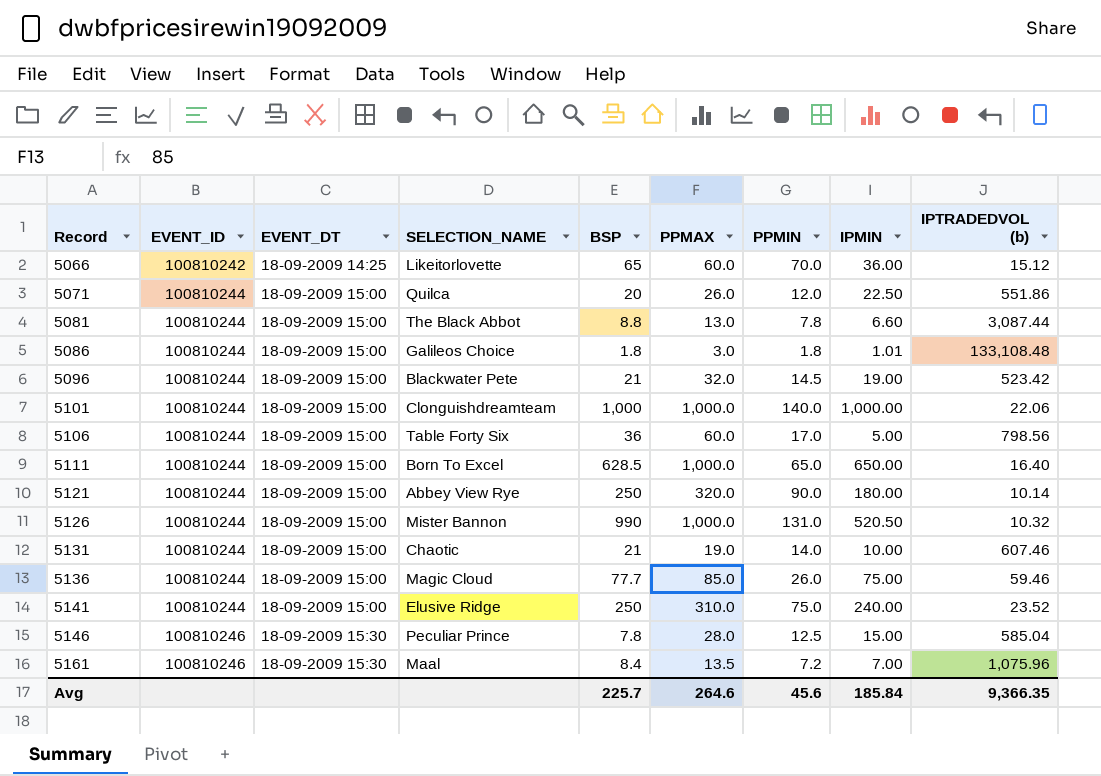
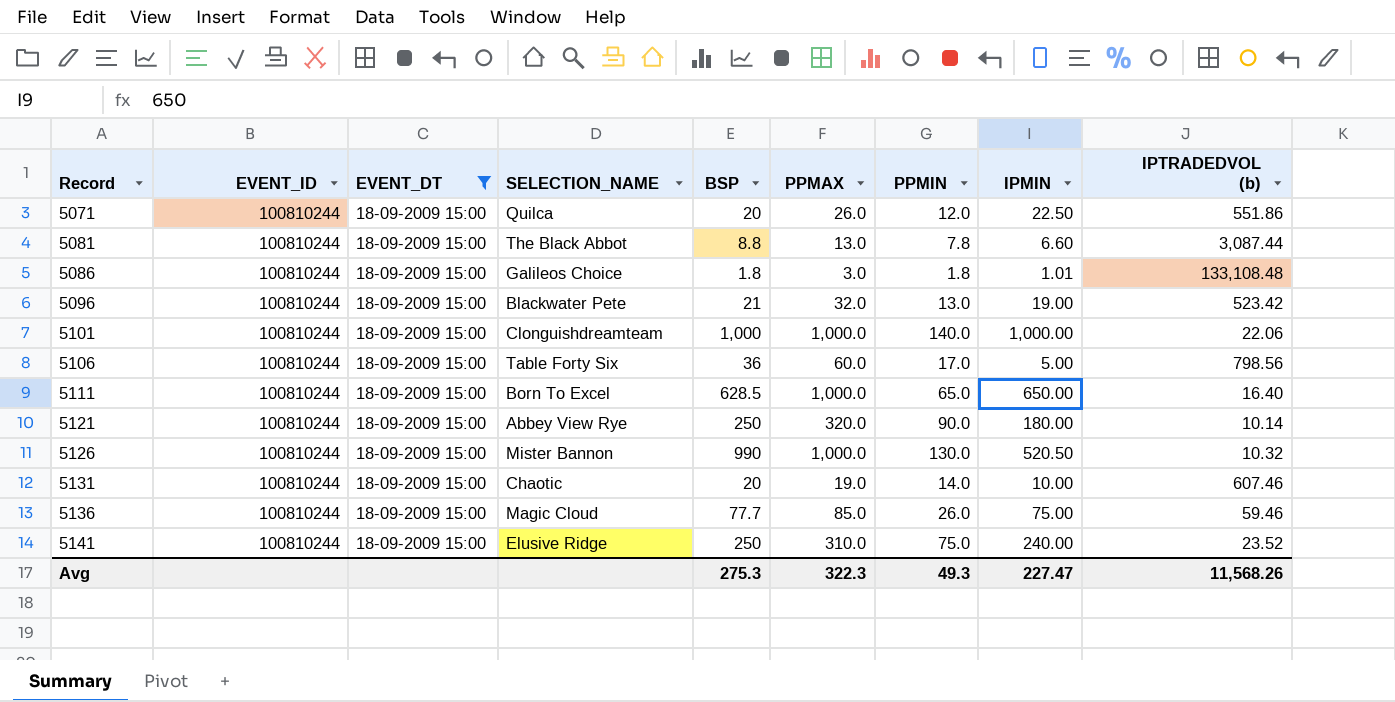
filter: none -> EVENT_DT = 18-09-2009 15:00
5096 | PPMIN: 14.5 -> 13.0
5126 | PPMIN: 131.0 -> 130.0
5131 | BSP: 21 -> 20
Avg | BSP: 225.7 -> 275.3
Avg | PPMAX: 264.6 -> 322.3
Avg | PPMIN: 45.6 -> 49.3
Avg | IPMIN: 185.84 -> 227.47
Avg | IPTRADEDVOL (b): 9,366.35 -> 11,568.26

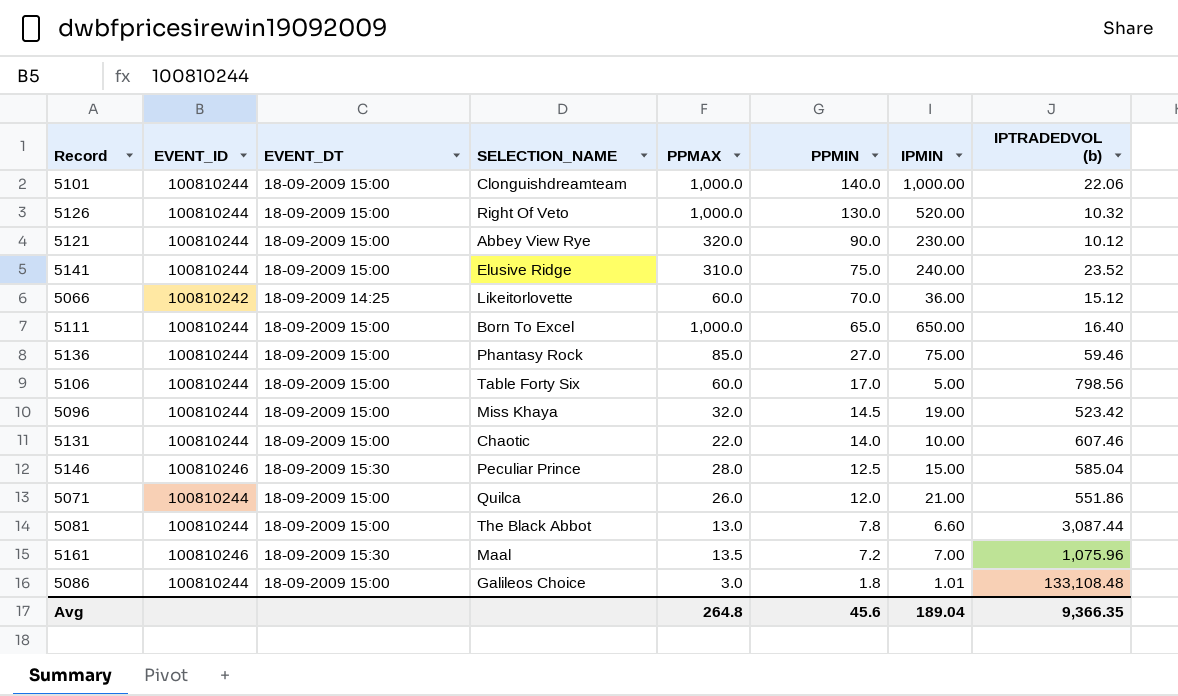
filter: EVENT_DT = 18-09-2009 15:00 -> none
row order: Record ascending -> PPMIN descending
column BSP | position: 5 -> none
5126 | SELECTION_NAME: Mister Bannon -> Right Of Veto
5126 | IPMIN: 520.50 -> 520.00
5121 | IPMIN: 180.00 -> 230.00
5121 | IPTRADEDVOL (b): 10.14 -> 10.12
5136 | SELECTION_NAME: Magic Cloud -> Phantasy Rock
5136 | PPMIN: 26.0 -> 27.0
5096 | SELECTION_NAME: Blackwater Pete -> Miss Khaya
5096 | PPMIN: 13.0 -> 14.5
5131 | PPMAX: 19.0 -> 22.0
5071 | IPMIN: 22.50 -> 21.00
Avg | PPMAX: 322.3 -> 264.8
Avg | PPMIN: 49.3 -> 45.6
Avg | IPMIN: 227.47 -> 189.04
Avg | IPTRADEDVOL (b): 11,568.26 -> 9,366.35

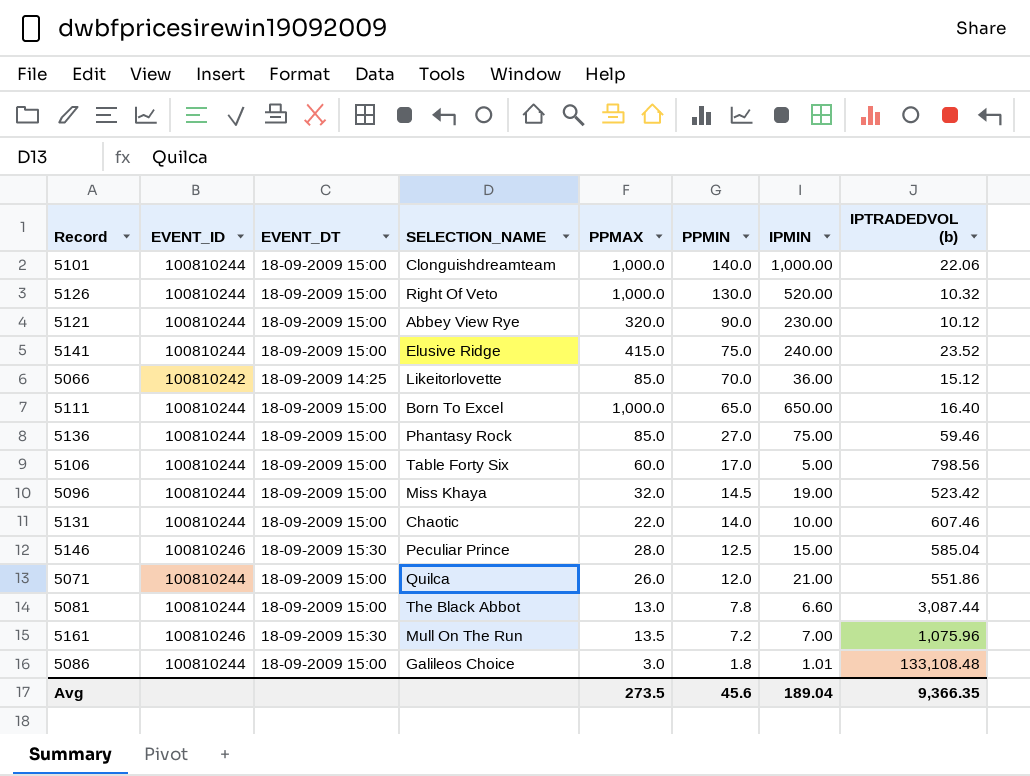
5141 | PPMAX: 310.0 -> 415.0
5066 | PPMAX: 60.0 -> 85.0
5161 | SELECTION_NAME: Maal -> Mull On The Run
Avg | PPMAX: 264.8 -> 273.5

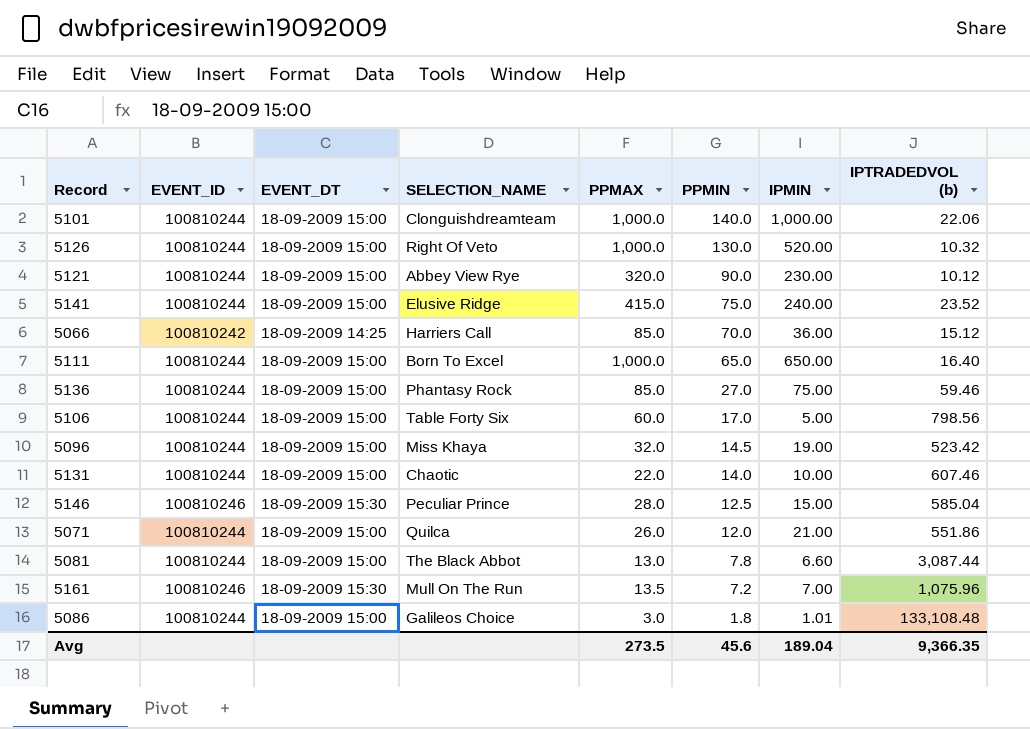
5066 | SELECTION_NAME: Likeitorlovette -> Harriers Call

